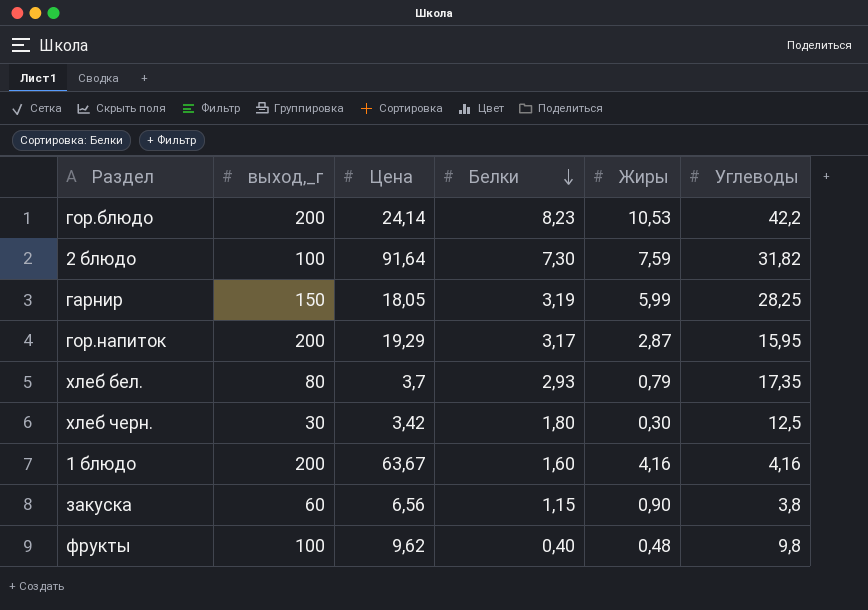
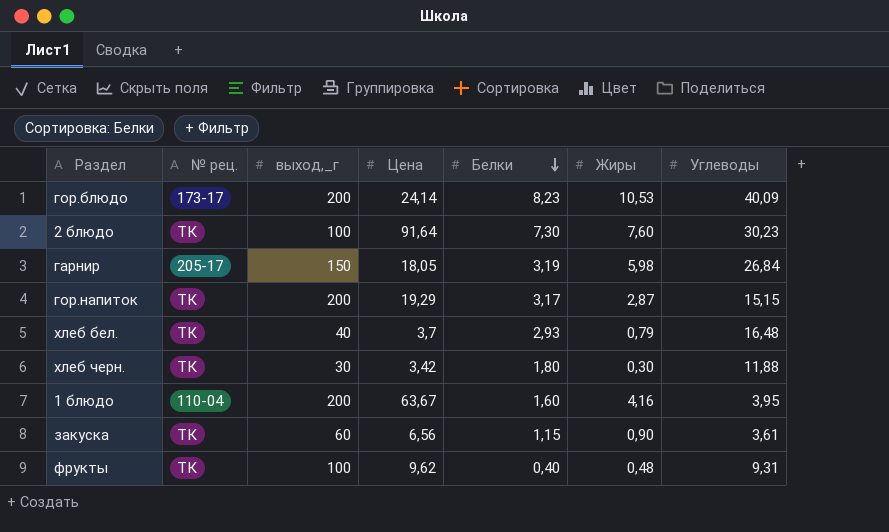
column № рец. | position: none -> 2
гор.блюдо | Углеводы: 42,2 -> 40,09
2 блюдо | Жиры: 7,59 -> 7,60
2 блюдо | Углеводы: 31,82 -> 30,23
гарнир | Жиры: 5,99 -> 5,98
гарнир | Углеводы: 28,25 -> 26,84
гор.напиток | Углеводы: 15,95 -> 15,15
хлеб бел. | выход,_г: 80 -> 40
хлеб бел. | Углеводы: 17,35 -> 16,48
хлеб черн. | Углеводы: 12,5 -> 11,88
1 блюдо | Углеводы: 4,16 -> 3,95
закуска | Углеводы: 3,8 -> 3,61
фрукты | Углеводы: 9,8 -> 9,31

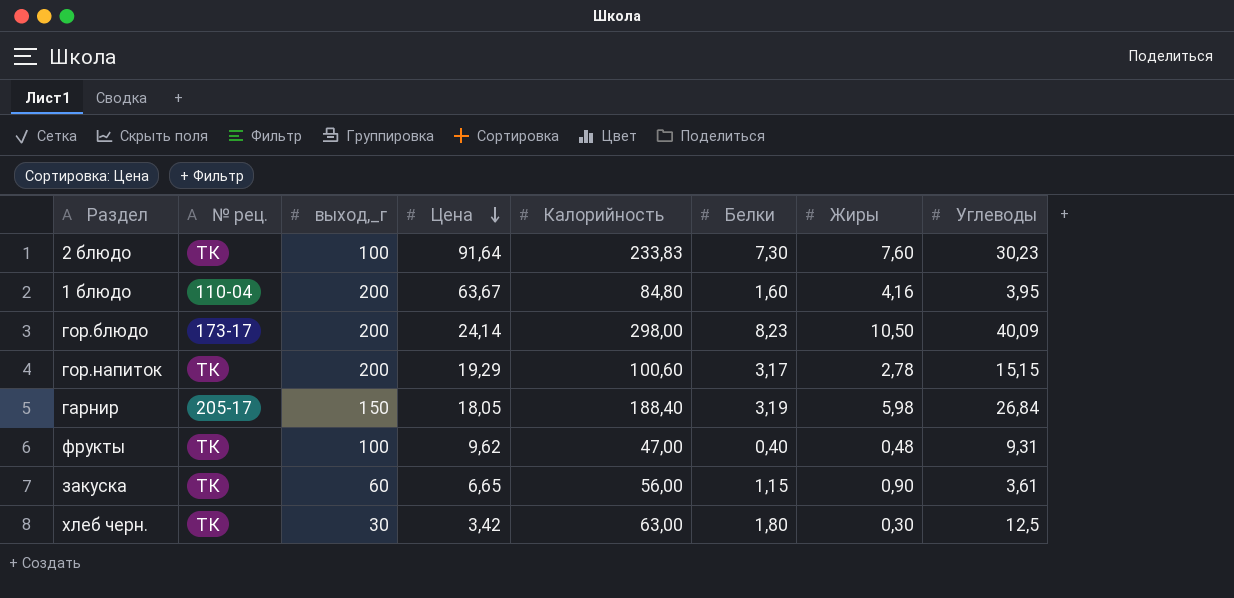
row order: Белки descending -> Цена descending
column Калорийность | position: none -> 5
row хлеб бел.: ТК | 40 | 3,7 | 2,93 | 0,79 | 16,48 -> none
гор.блюдо | Жиры: 10,53 -> 10,50
гор.напиток | Жиры: 2,87 -> 2,78
закуска | Цена: 6,56 -> 6,65
хлеб черн. | Углеводы: 11,88 -> 12,5

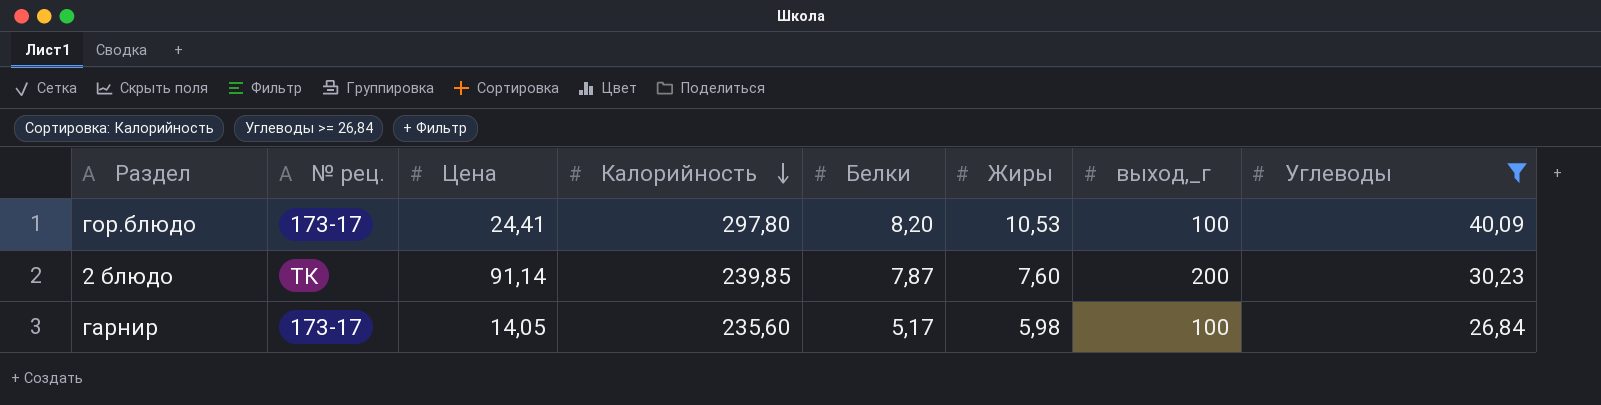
filter: none -> Углеводы >= 26,84
row order: Цена descending -> Калорийность descending
column выход,_г | position: 3 -> 7
гор.блюдо | Цена: 24,14 -> 24,41
гор.блюдо | Калорийность: 298,00 -> 297,80
гор.блюдо | Белки: 8,23 -> 8,20
гор.блюдо | Жиры: 10,50 -> 10,53
гор.блюдо | выход,_г: 200 -> 100
2 блюдо | Цена: 91,64 -> 91,14
2 блюдо | Калорийность: 233,83 -> 239,85
2 блюдо | Белки: 7,30 -> 7,87
2 блюдо | выход,_г: 100 -> 200
гарнир | № рец.: 205-17 -> 173-17
гарнир | Цена: 18,05 -> 14,05
гарнир | Калорийность: 188,40 -> 235,60
гарнир | Белки: 3,19 -> 5,17
гарнир | выход,_г: 150 -> 100

